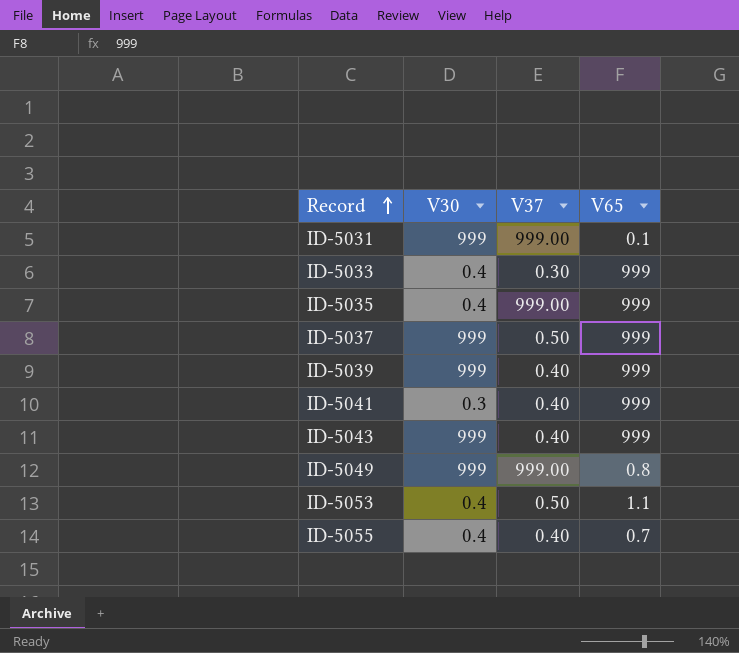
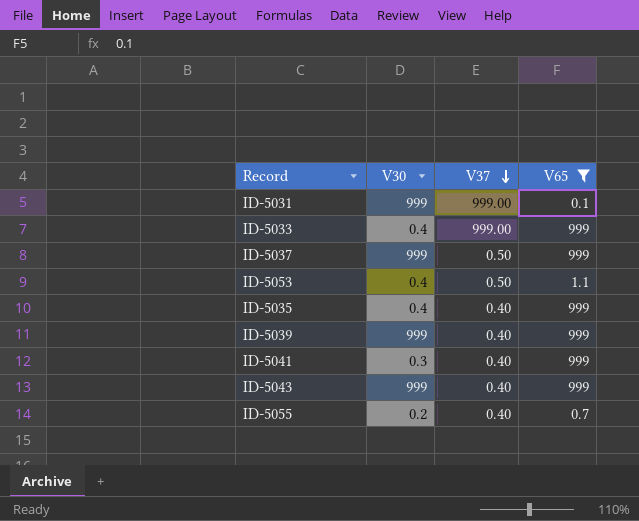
filter: none -> V65 != 0.8
row order: Record ascending -> V37 descending
ID-5033 | V37: 0.30 -> 999.00
ID-5035 | V37: 999.00 -> 0.40
ID-5055 | V30: 0.4 -> 0.2

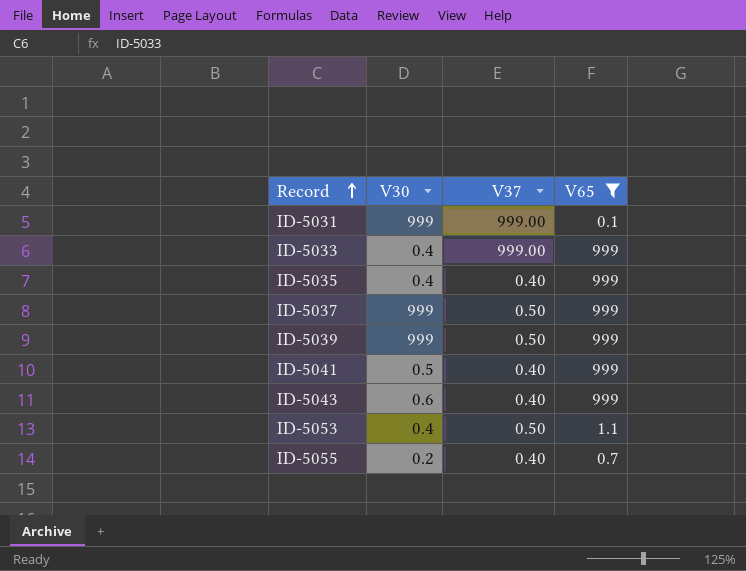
row order: V37 descending -> Record ascending
ID-5039 | V37: 0.40 -> 0.50
ID-5041 | V30: 0.3 -> 0.5
ID-5043 | V30: 999 -> 0.6

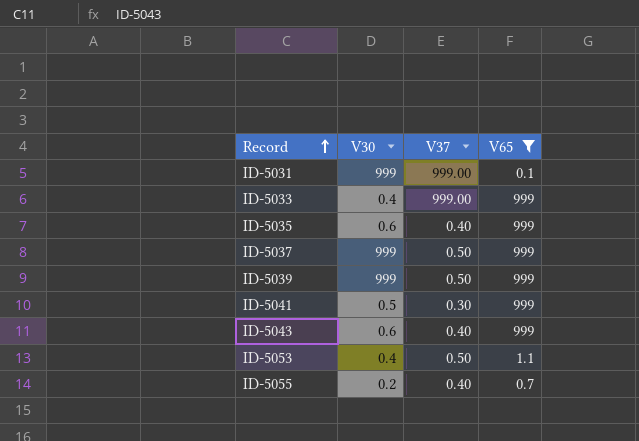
ID-5035 | V30: 0.4 -> 0.6
ID-5041 | V37: 0.40 -> 0.30

